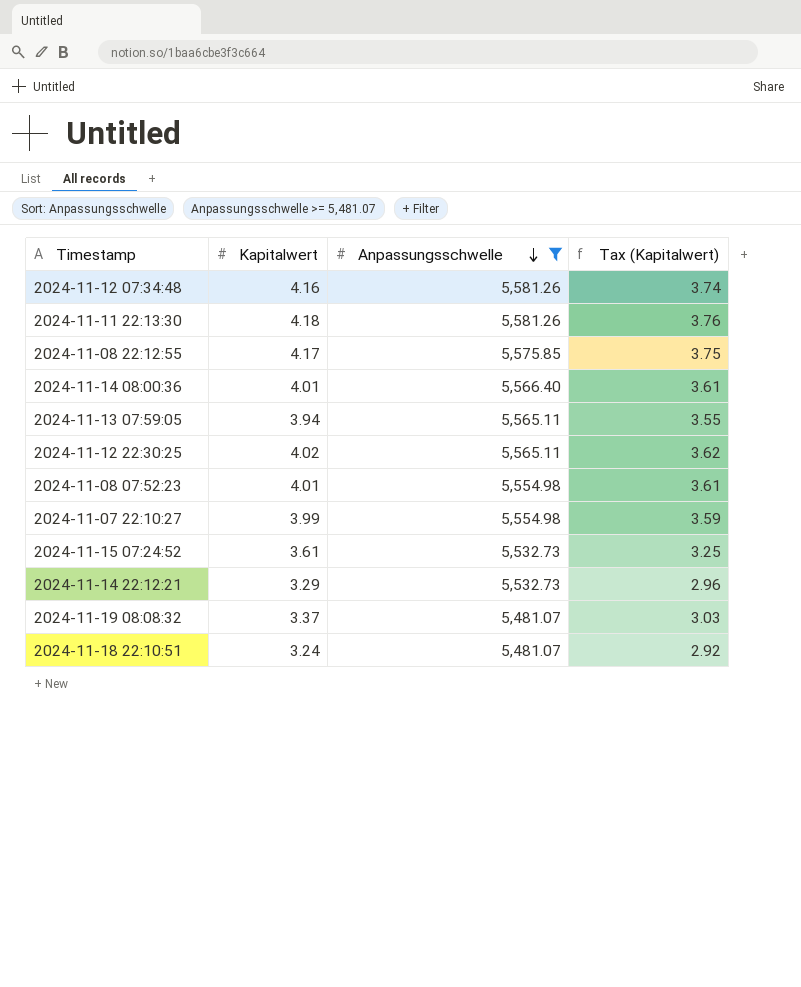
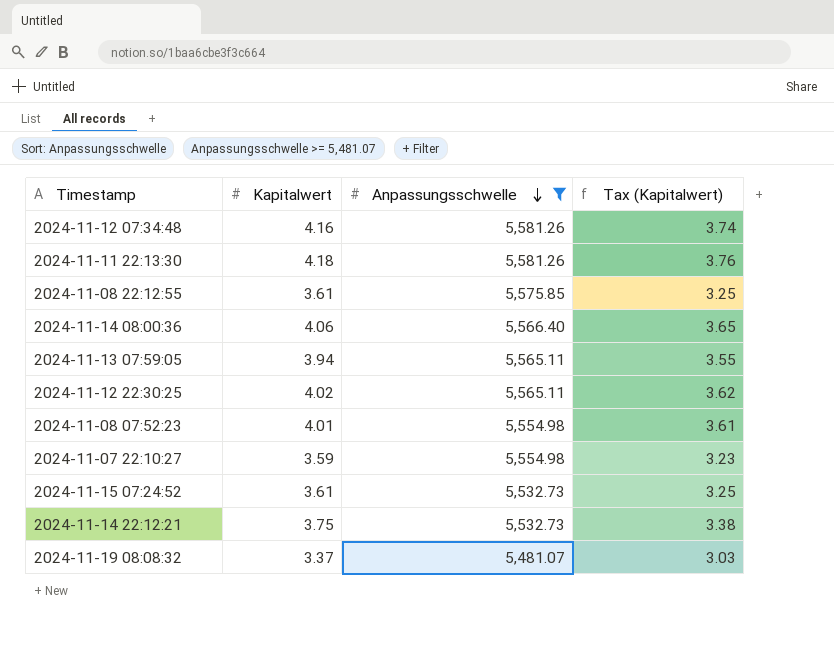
row 2024-11-18 22:10:51: 3.24 | 5,481.07 | 2.92 -> none
2024-11-08 22:12:55 | Kapitalwert: 4.17 -> 3.61
2024-11-08 22:12:55 | Tax (Kapitalwert): 3.75 -> 3.25
2024-11-14 08:00:36 | Kapitalwert: 4.01 -> 4.06
2024-11-14 08:00:36 | Tax (Kapitalwert): 3.61 -> 3.65
2024-11-07 22:10:27 | Kapitalwert: 3.99 -> 3.59
2024-11-07 22:10:27 | Tax (Kapitalwert): 3.59 -> 3.23
2024-11-14 22:12:21 | Kapitalwert: 3.29 -> 3.75
2024-11-14 22:12:21 | Tax (Kapitalwert): 2.96 -> 3.38

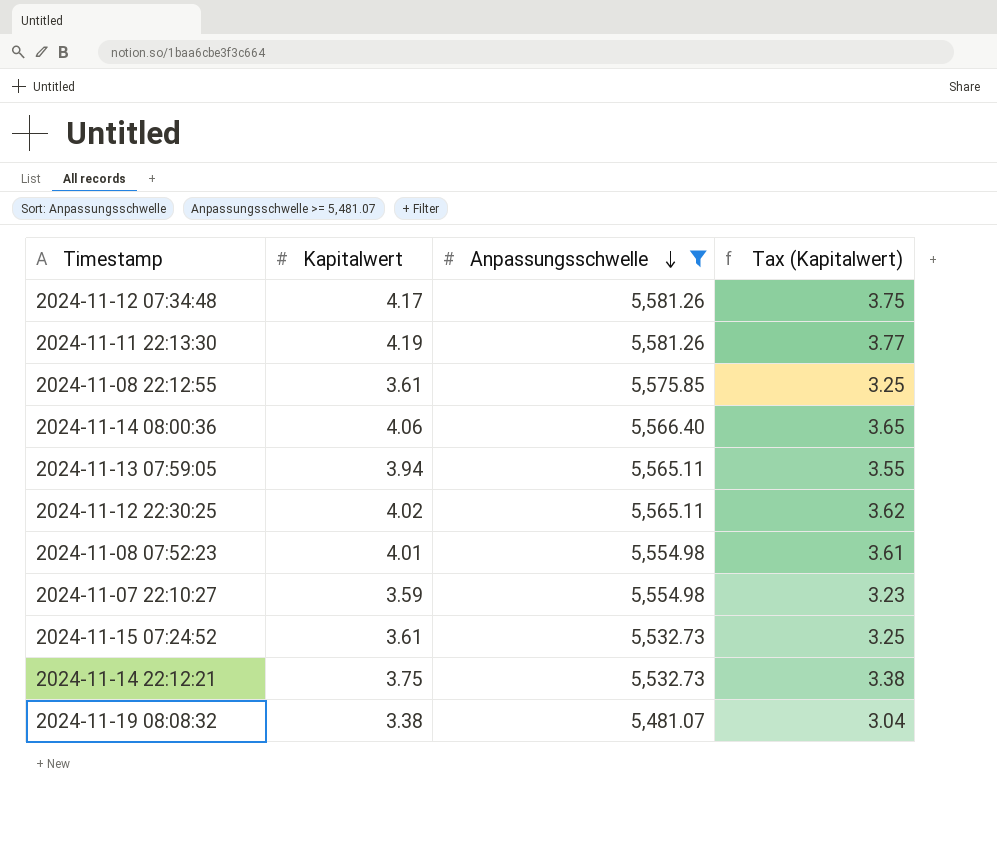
2024-11-12 07:34:48 | Kapitalwert: 4.16 -> 4.17
2024-11-12 07:34:48 | Tax (Kapitalwert): 3.74 -> 3.75
2024-11-11 22:13:30 | Kapitalwert: 4.18 -> 4.19
2024-11-11 22:13:30 | Tax (Kapitalwert): 3.76 -> 3.77
2024-11-19 08:08:32 | Kapitalwert: 3.37 -> 3.38
2024-11-19 08:08:32 | Tax (Kapitalwert): 3.03 -> 3.04

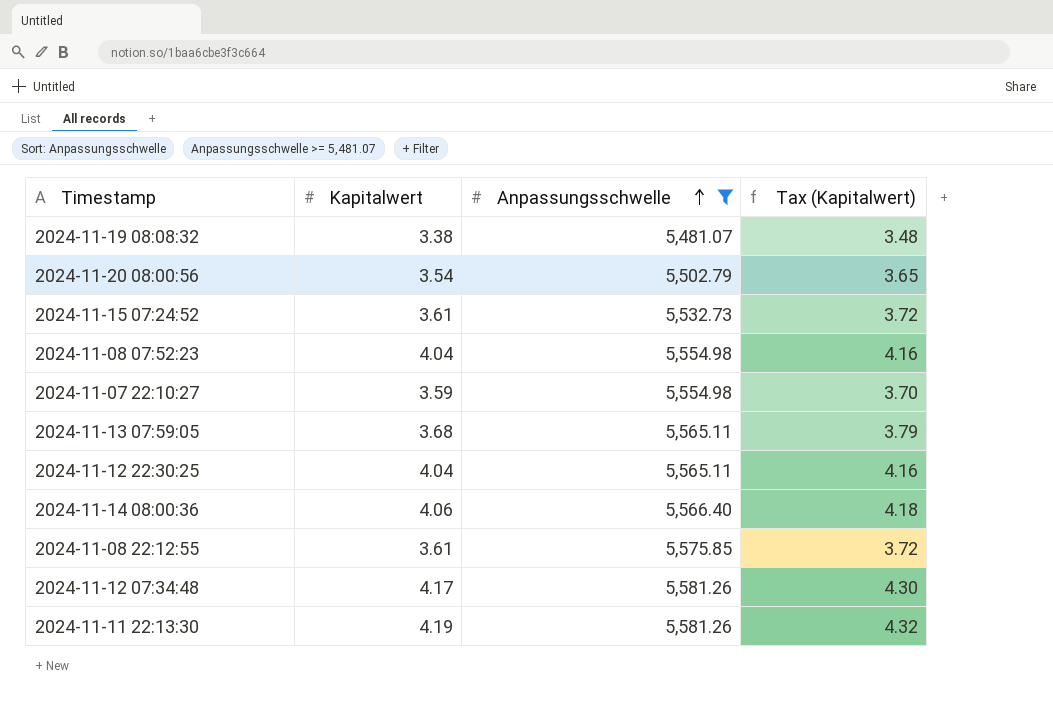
row order: Anpassungsschwelle descending -> Anpassungsschwelle ascending
column Tax (Kapitalwert) | formula: [Kapitalwert] * 0.9 -> [Kapitalwert] * 1.03
row 2024-11-14 22:12:21: 3.75 | 5,532.73 | 3.38 -> none
row 2024-11-20 08:00:56: none -> 3.54 | 5,502.79 | 3.65
2024-11-08 07:52:23 | Kapitalwert: 4.01 -> 4.04
2024-11-13 07:59:05 | Kapitalwert: 3.94 -> 3.68
2024-11-12 22:30:25 | Kapitalwert: 4.02 -> 4.04

